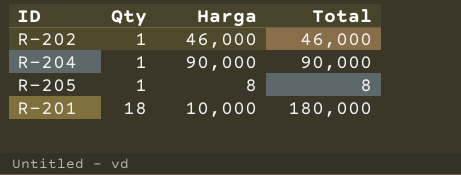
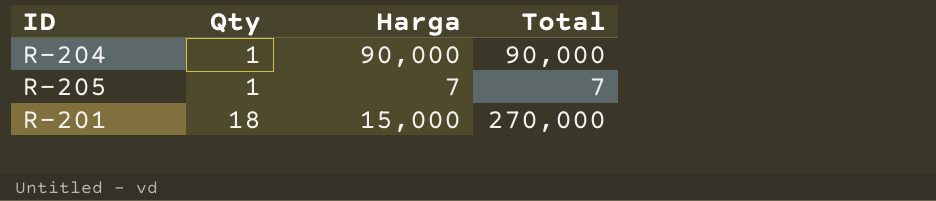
row R-202: 1 | 46,000 | 46,000 -> none
R-205 | Harga: 8 -> 7
R-205 | Total: 8 -> 7
R-201 | Harga: 10,000 -> 15,000
R-201 | Total: 180,000 -> 270,000

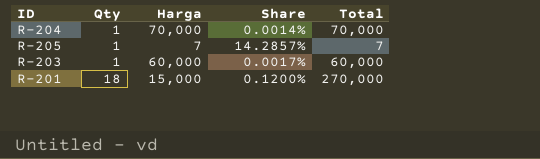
column Share | formula: none -> [Qty] / [Harga]
R-204 | Harga: 90,000 -> 70,000
R-204 | Total: 90,000 -> 70,000
row R-203: none -> 1 | 60,000 | 0.0017% | 60,000

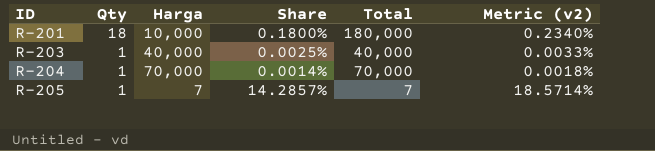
row order: Qty ascending -> ID ascending
column Metric (v2) | formula: none -> [Share] * 1.3
R-201 | Harga: 15,000 -> 10,000
R-201 | Share: 0.1200% -> 0.1800%
R-201 | Total: 270,000 -> 180,000
R-203 | Harga: 60,000 -> 40,000
R-203 | Share: 0.0017% -> 0.0025%
R-203 | Total: 60,000 -> 40,000

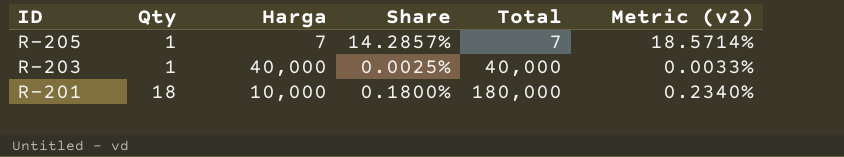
row order: ID ascending -> ID descending
row R-204: 1 | 70,000 | 0.0014% | 70,000 | 0.0018% -> none

